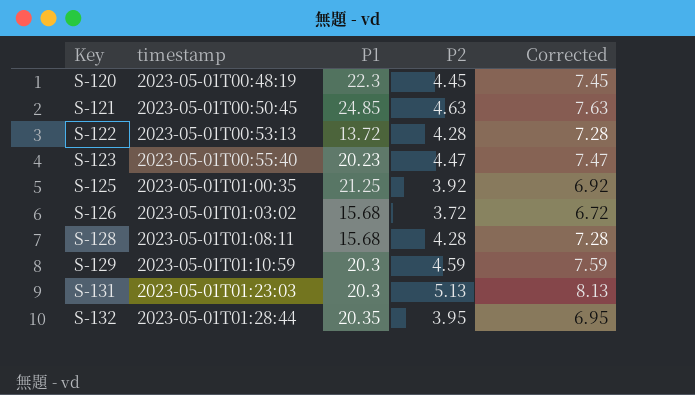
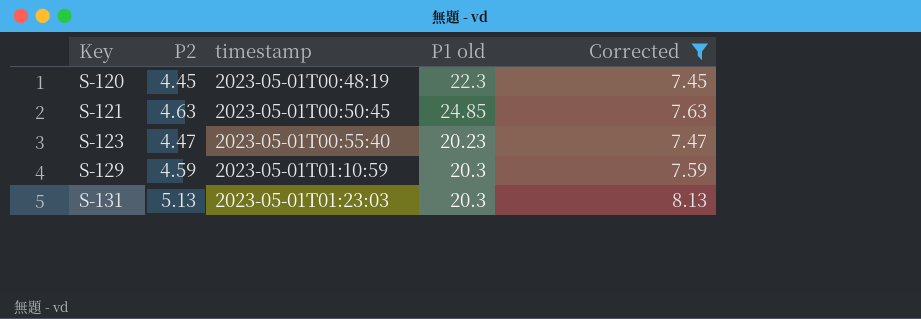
filter: none -> Corrected >= 7.45
column P2 | position: 4 -> 2
column name: P1 -> P1 old

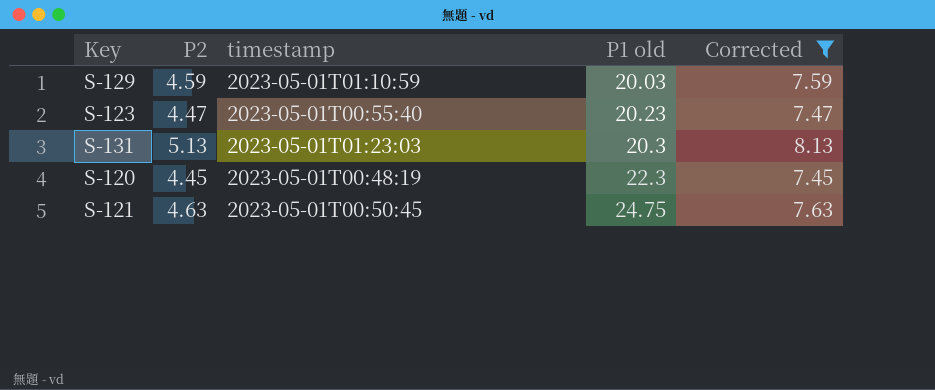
row order: Key ascending -> P1 old ascending
S-129 | P1 old: 20.3 -> 20.03
S-121 | P1 old: 24.85 -> 24.75

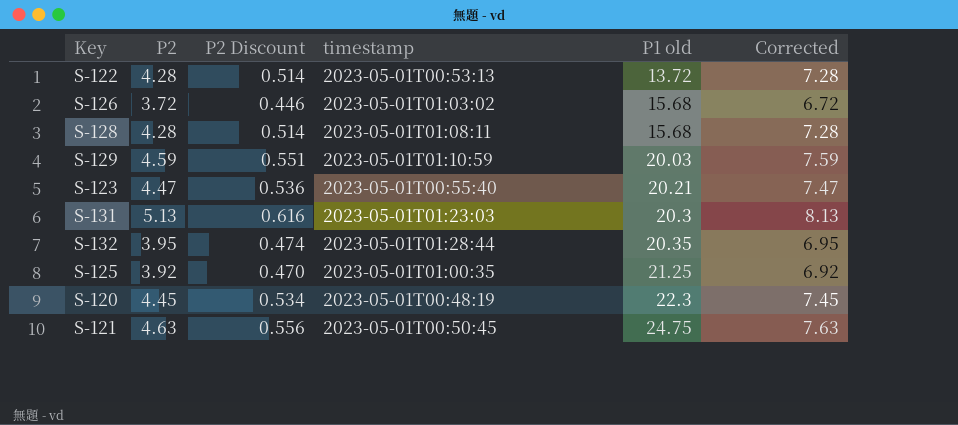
filter: Corrected >= 7.45 -> none
column P2 Discount | formula: none -> [P2] * 0.12
S-123 | P1 old: 20.23 -> 20.21

